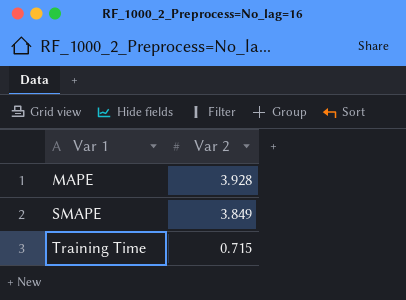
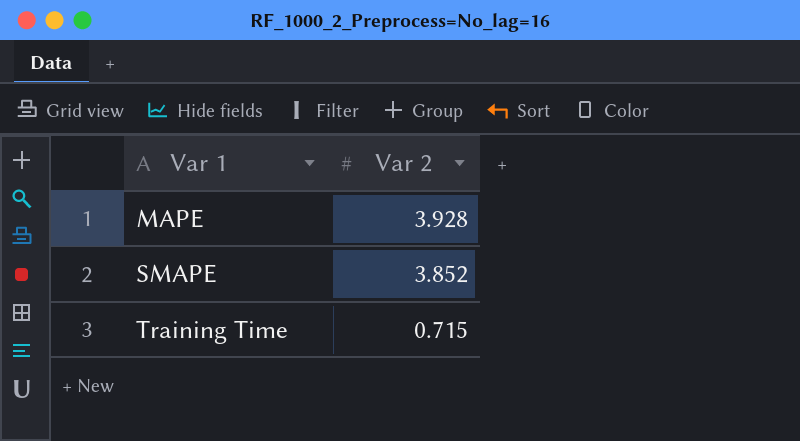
SMAPE | Var 2: 3.849 -> 3.852

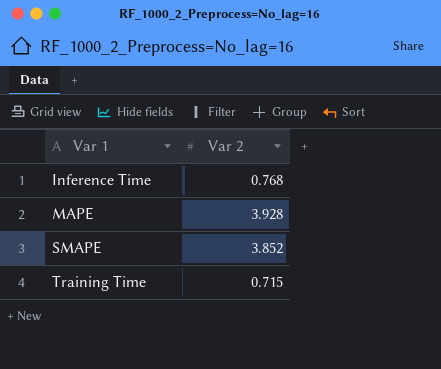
row Inference Time: none -> 0.768

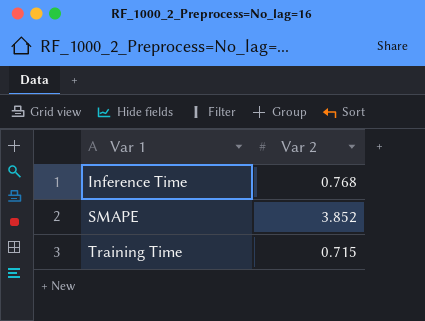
row MAPE: 3.928 -> none

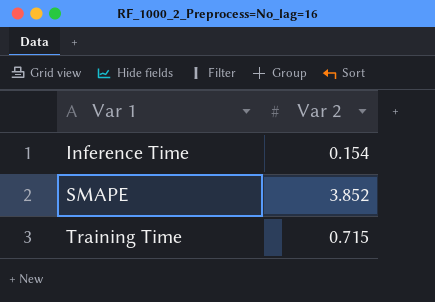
Inference Time | Var 2: 0.768 -> 0.154

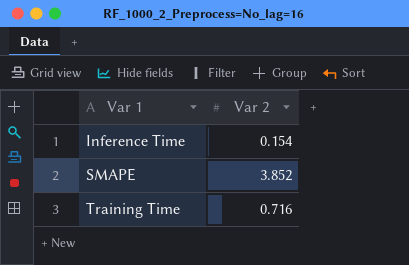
Training Time | Var 2: 0.715 -> 0.716

